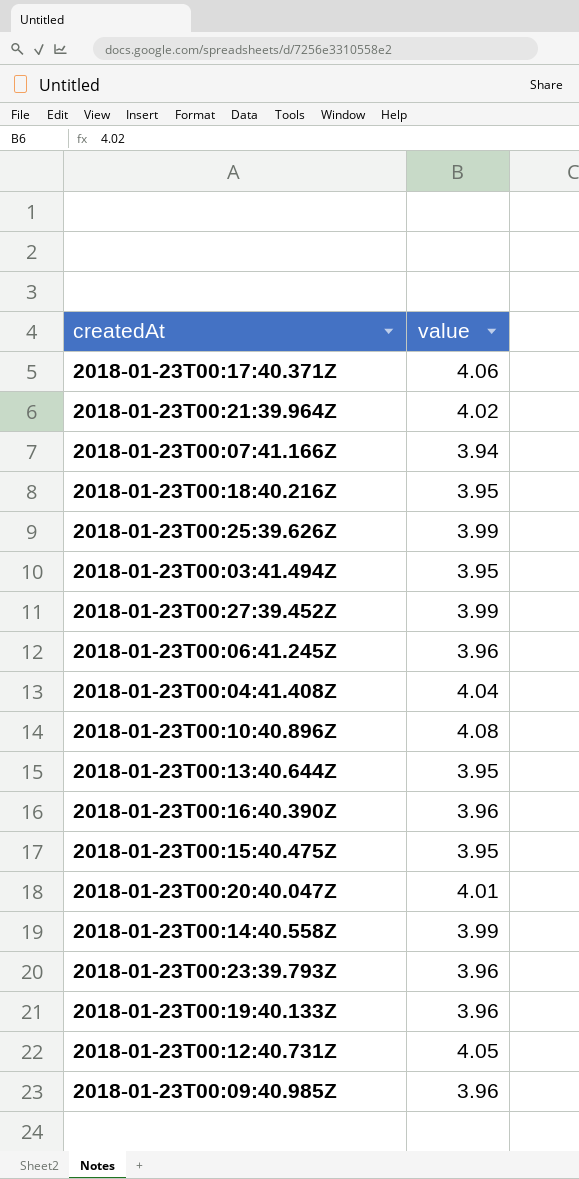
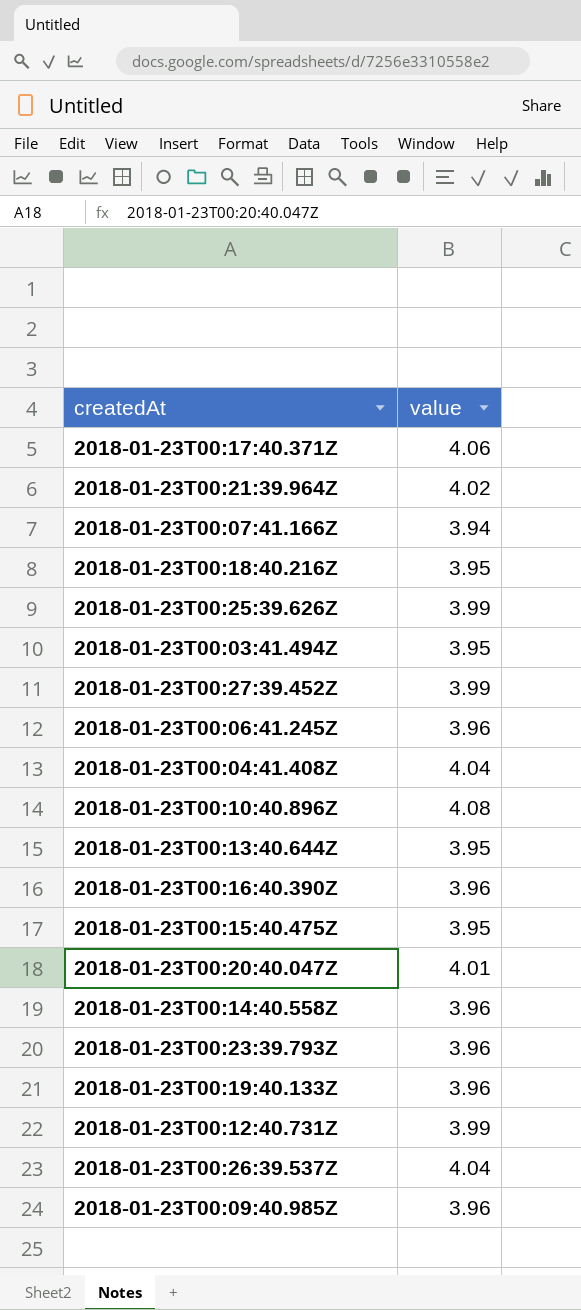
2018-01-23T00:14:40.558Z | value: 3.99 -> 3.96
2018-01-23T00:12:40.731Z | value: 4.05 -> 3.99
row 2018-01-23T00:26:39.537Z: none -> 4.04

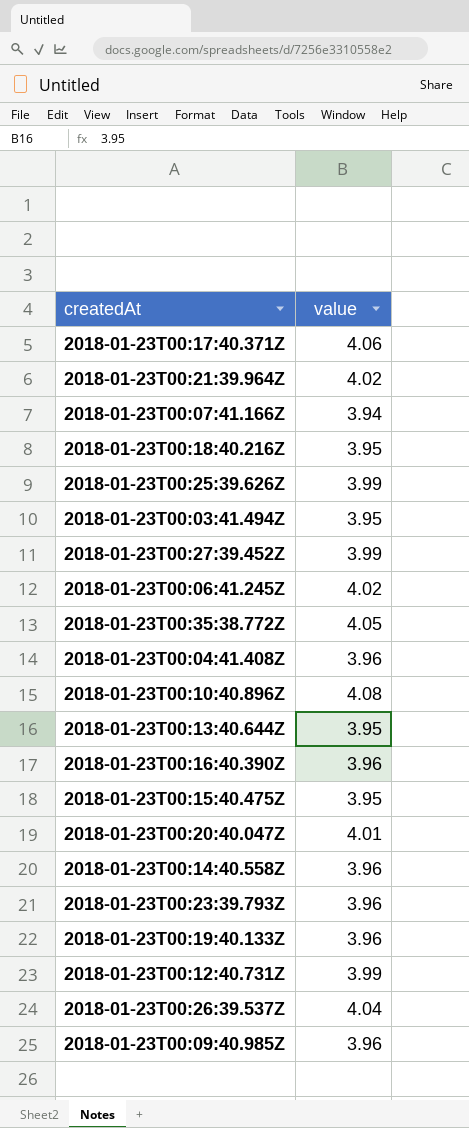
2018-01-23T00:06:41.245Z | value: 3.96 -> 4.02
row 2018-01-23T00:35:38.772Z: none -> 4.05
2018-01-23T00:04:41.408Z | value: 4.04 -> 3.96

